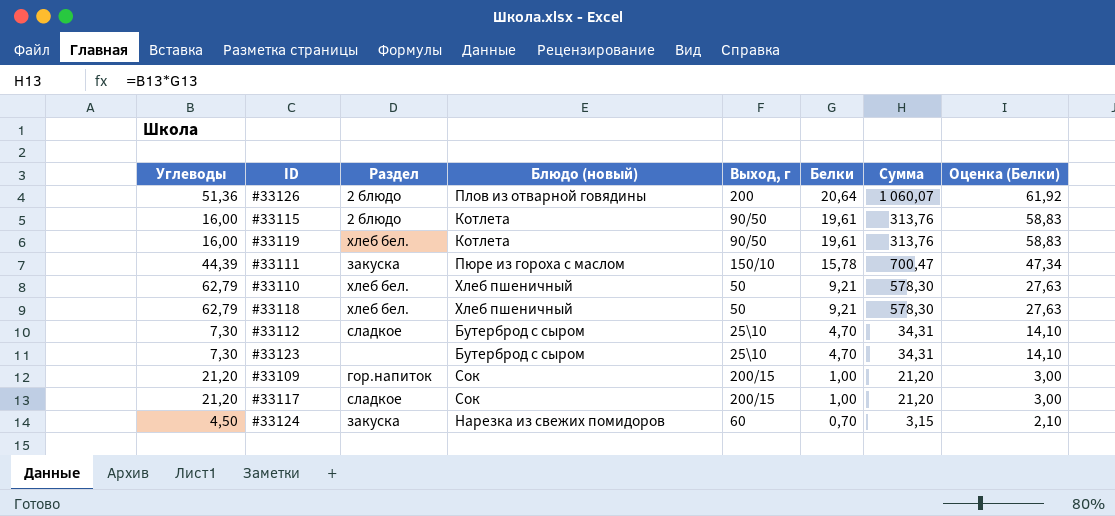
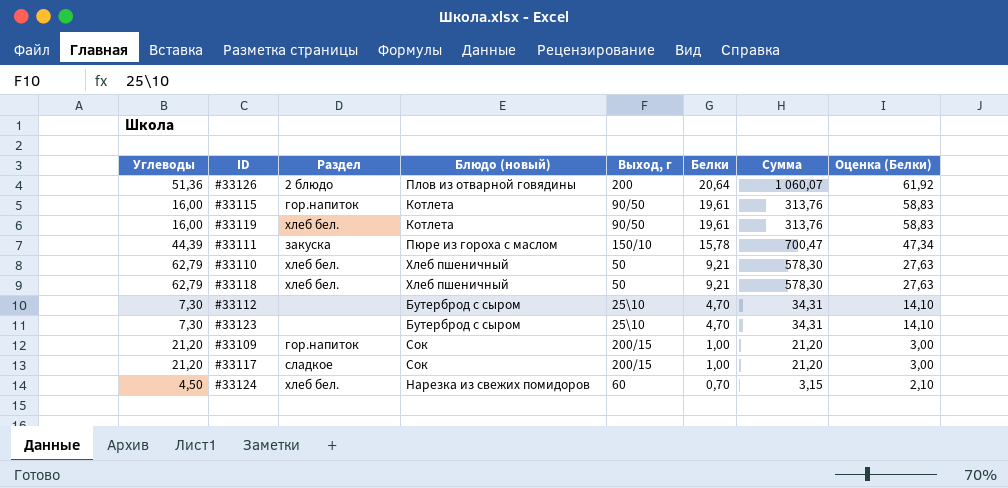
#33115 | Раздел: 2 блюдо -> гор.напиток
#33112 | Раздел: сладкое -> none
#33124 | Раздел: закуска -> хлеб бел.

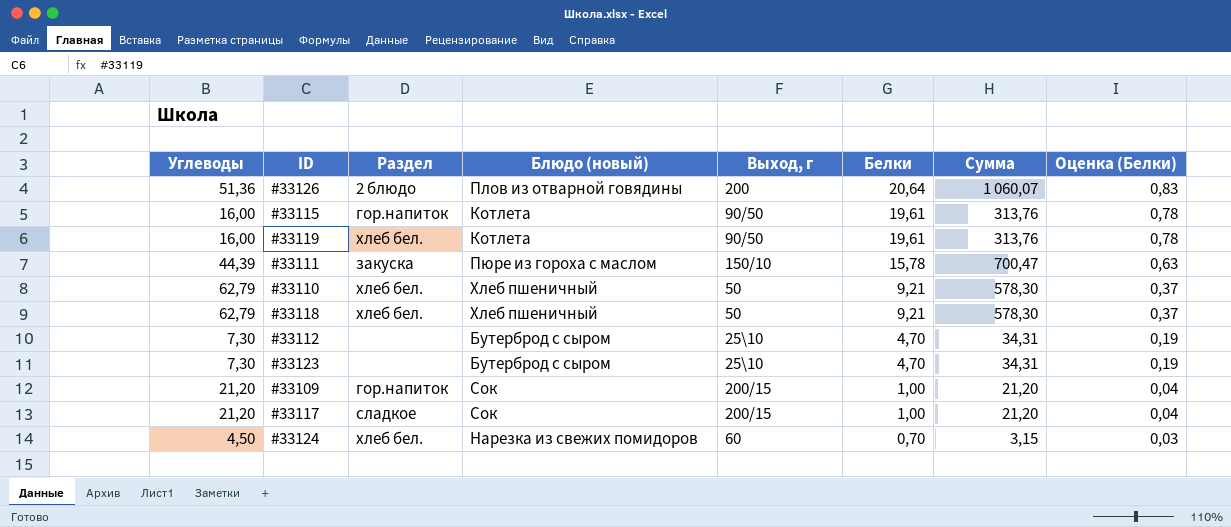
column Оценка (Белки) | formula: [Белки] * 3 -> [Белки] * 0,04

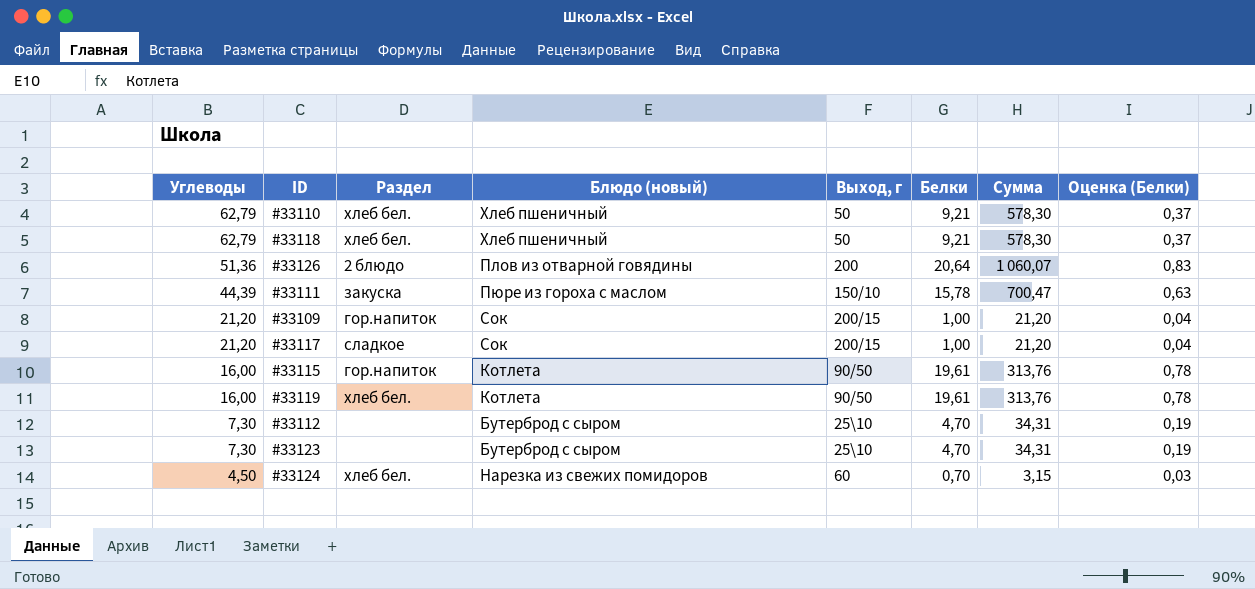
row order: Белки descending -> Углеводы descending

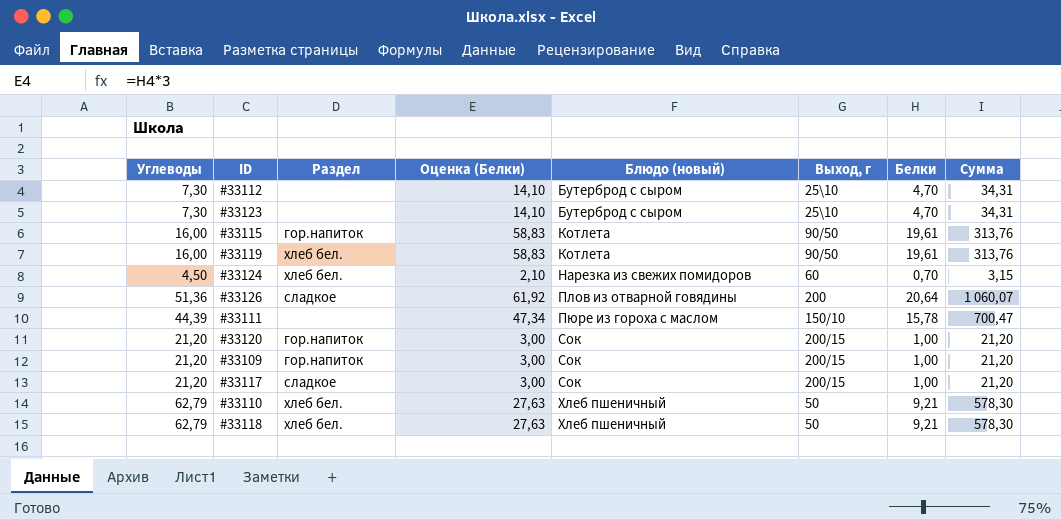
row order: Углеводы descending -> Блюдо (новый) ascending
column Оценка (Белки) | formula: [Белки] * 0,04 -> [Белки] * 3
column Оценка (Белки) | position: 8 -> 4
#33126 | Раздел: 2 блюдо -> сладкое
#33111 | Раздел: закуска -> none
row #33120: none -> 21,20 | гор.напиток | 3,00 | Сок | 200/15 | 1,00 | 21,20

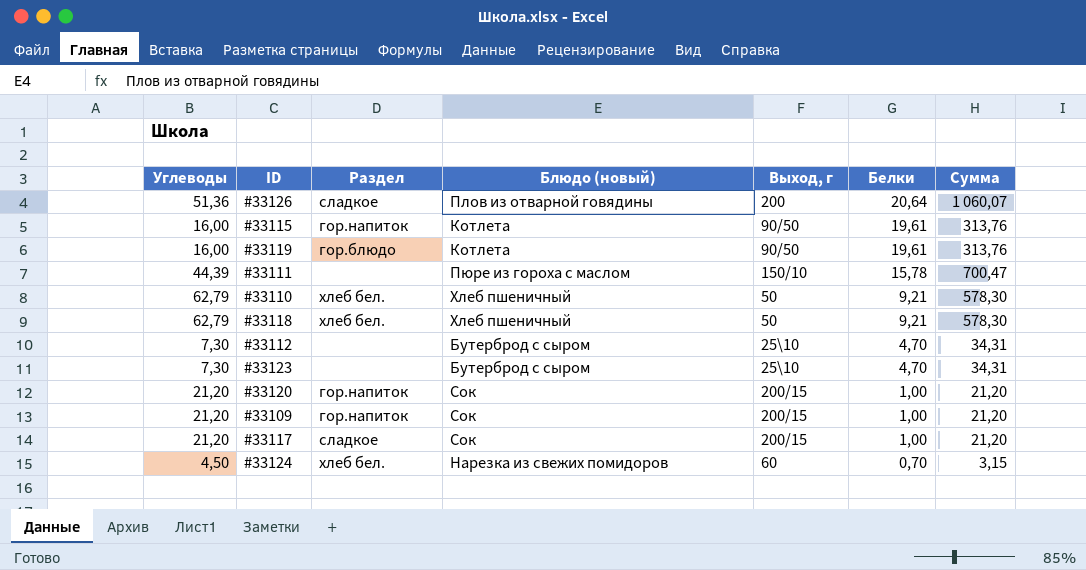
row order: Блюдо (новый) ascending -> Белки descending
column Оценка (Белки) | formula: [Белки] * 3 -> none
#33119 | Раздел: хлеб бел. -> гор.блюдо

